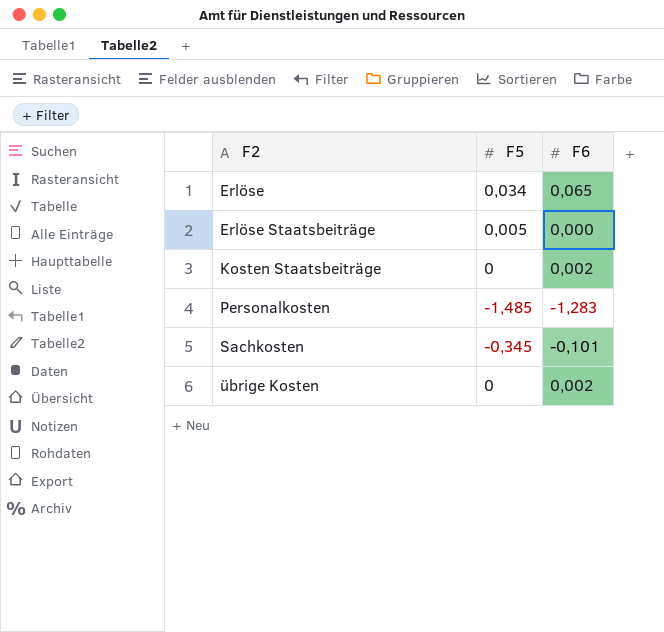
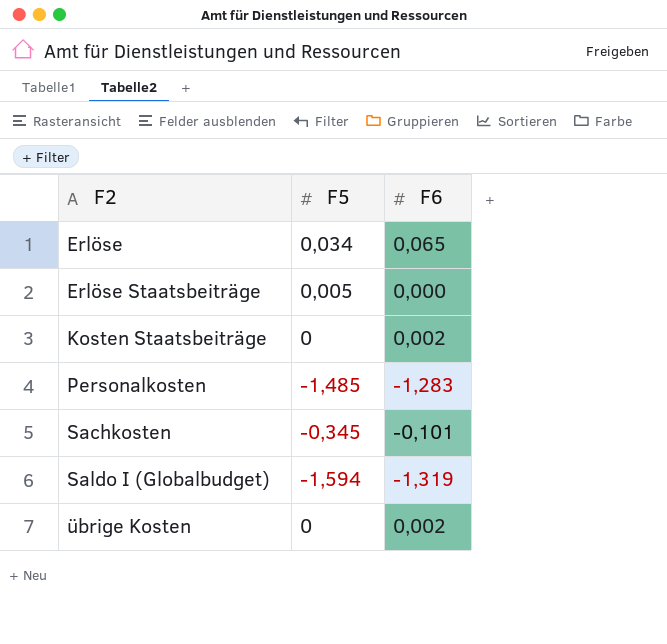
row Saldo I (Globalbudget): none -> -1,594 | -1,319

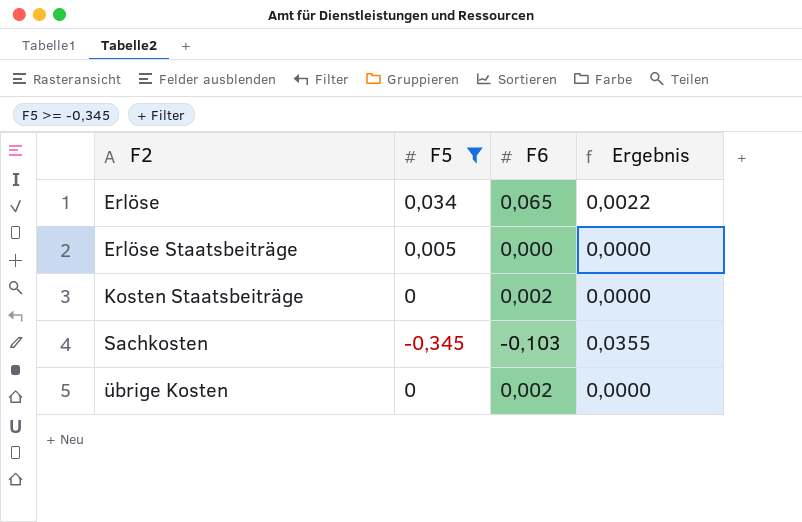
filter: none -> F5 >= -0,345
column Ergebnis | formula: none -> [F5] * [F6]
Sachkosten | F6: -0,101 -> -0,103

